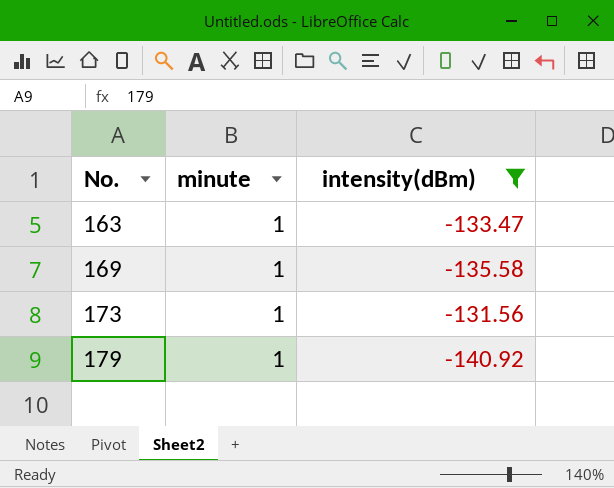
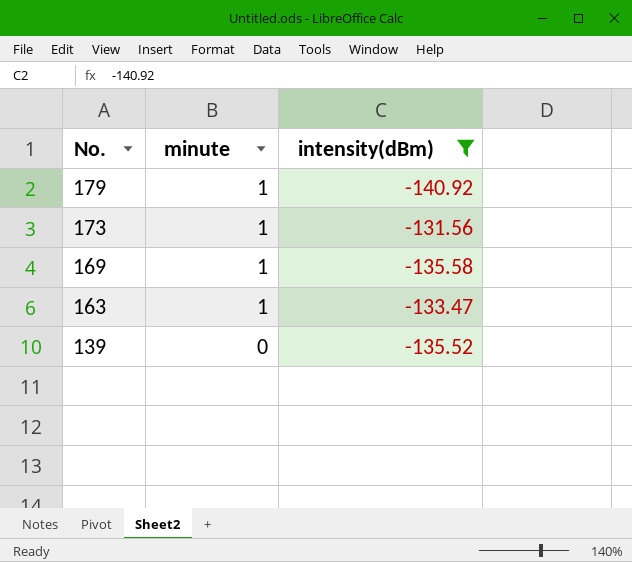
row order: No. ascending -> No. descending
row 139: none -> 0 | -135.52

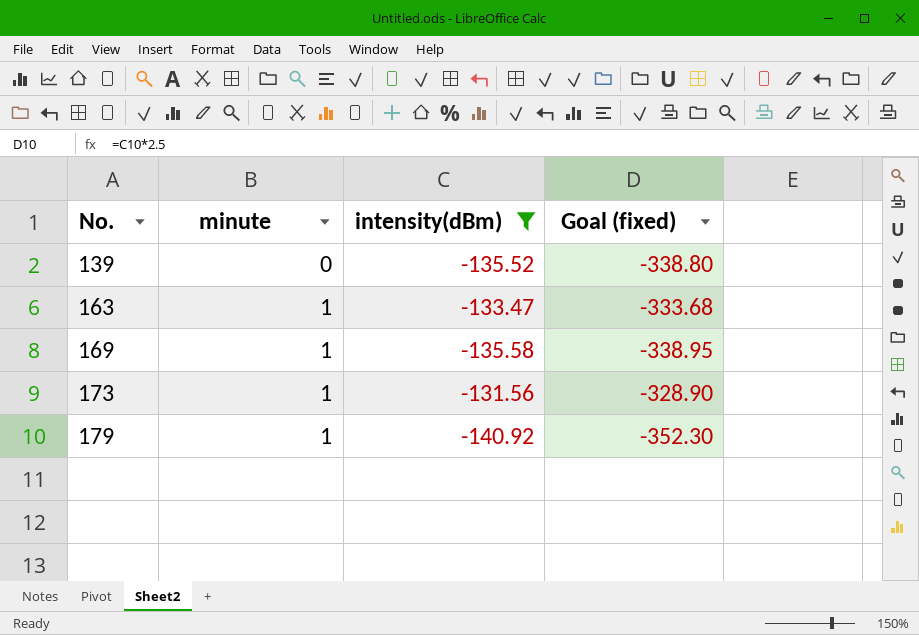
row order: No. descending -> No. ascending
column Goal (fixed) | formula: none -> [intensity(dBm)] * 2.5

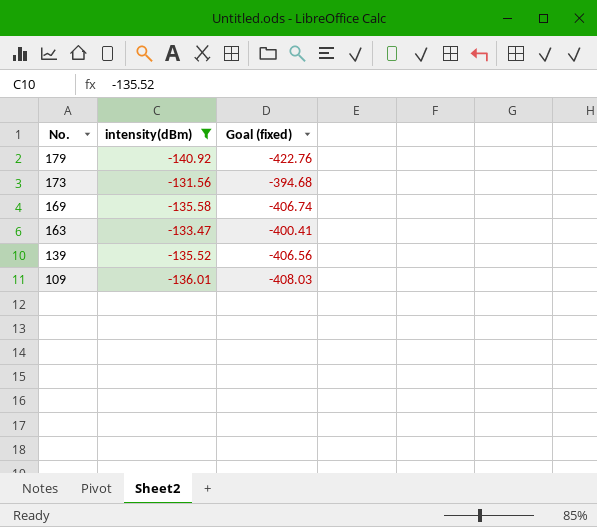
row order: No. ascending -> No. descending
column minute | position: 2 -> none
column Goal (fixed) | formula: [intensity(dBm)] * 2.5 -> [intensity(dBm)] * 3
row 109: none -> -136.01 | -408.03

